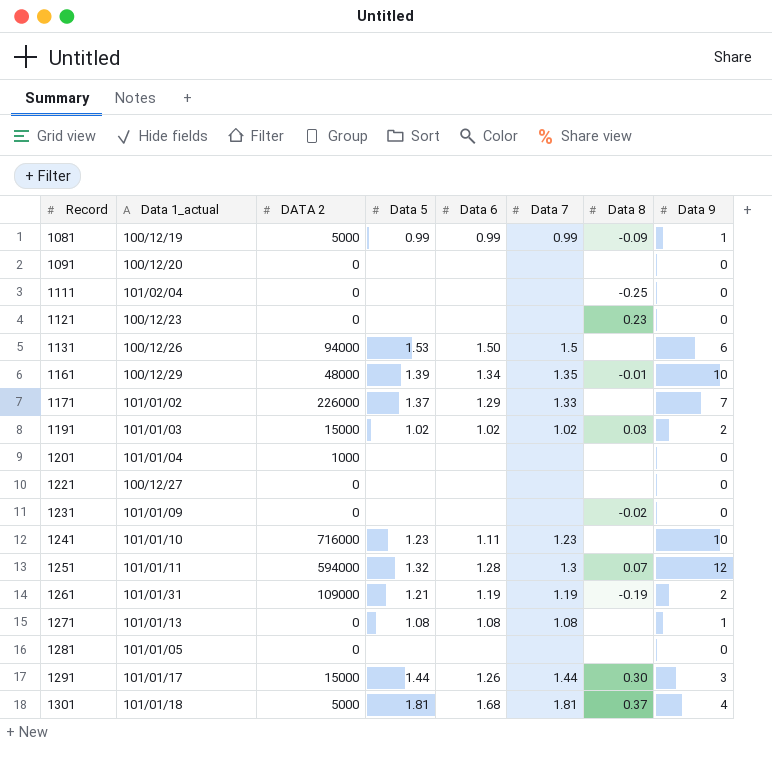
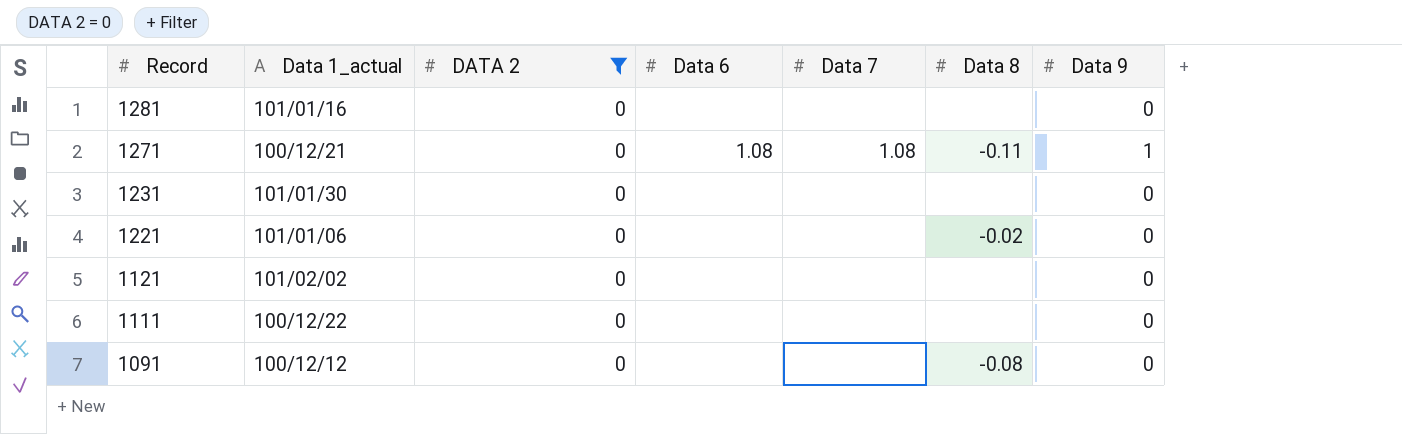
filter: none -> DATA 2 = 0
row order: Record ascending -> Record descending
column Data 5 | position: 4 -> none
1281 | Data 1_actual: 101/01/05 -> 101/01/16
1271 | Data 1_actual: 101/01/13 -> 100/12/21
1271 | Data 8: none -> -0.11
1231 | Data 1_actual: 101/01/09 -> 101/01/30
1231 | Data 8: -0.02 -> none
1221 | Data 1_actual: 100/12/27 -> 101/01/06
1221 | Data 8: none -> -0.02
1121 | Data 1_actual: 100/12/23 -> 101/02/02
1121 | Data 8: 0.23 -> none
1111 | Data 1_actual: 101/02/04 -> 100/12/22
1111 | Data 8: -0.25 -> none
1091 | Data 1_actual: 100/12/20 -> 100/12/12
1091 | Data 8: none -> -0.08

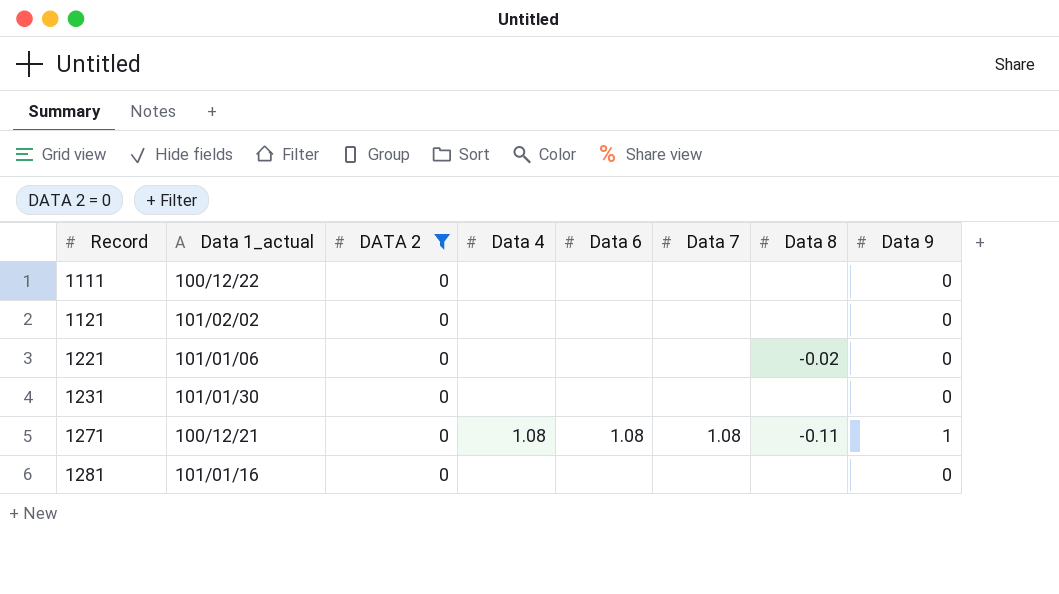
row order: Record descending -> Record ascending
column Data 4 | position: none -> 4
row 1091: 100/12/12 | 0 | none | none | -0.08 | 0 -> none

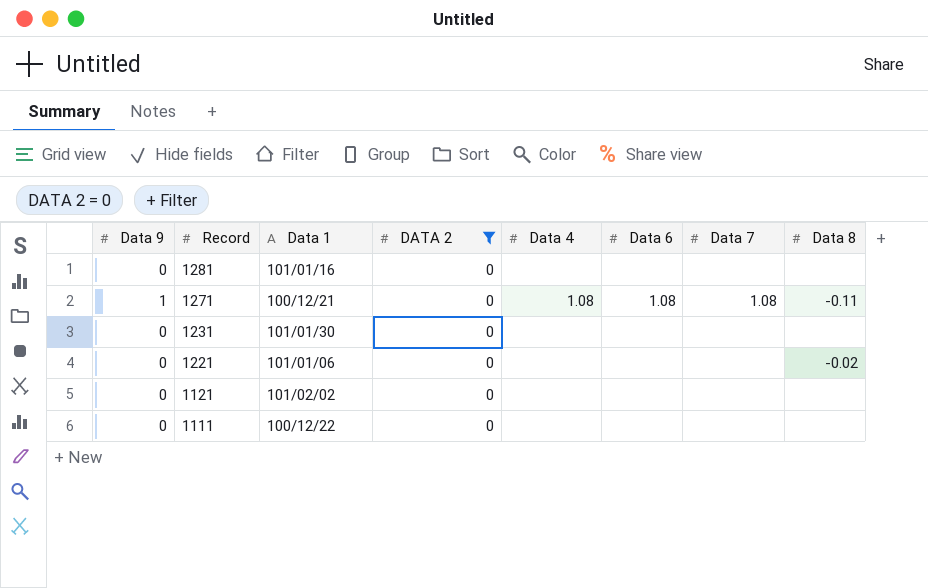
row order: Record ascending -> Record descending
column Data 9 | position: 8 -> 1
column name: Data 1_actual -> Data 1

